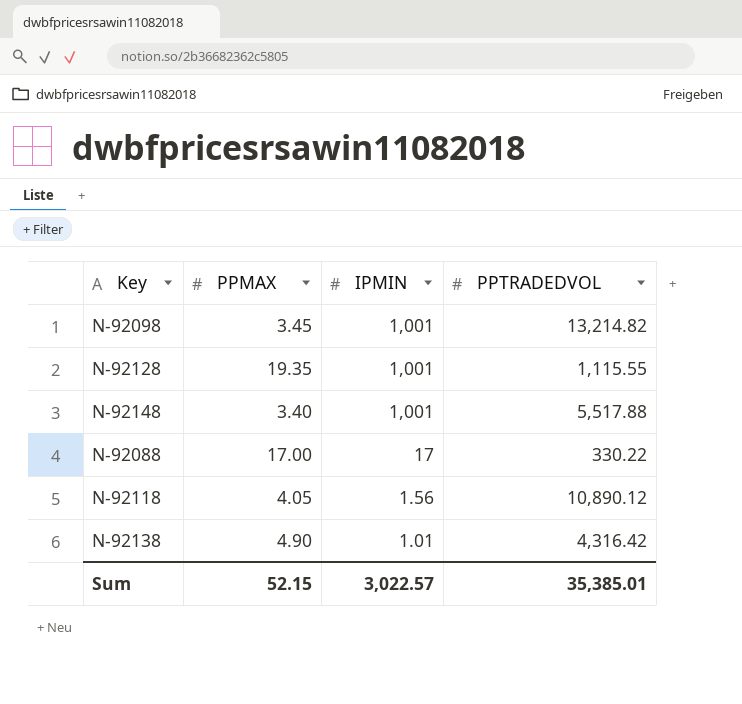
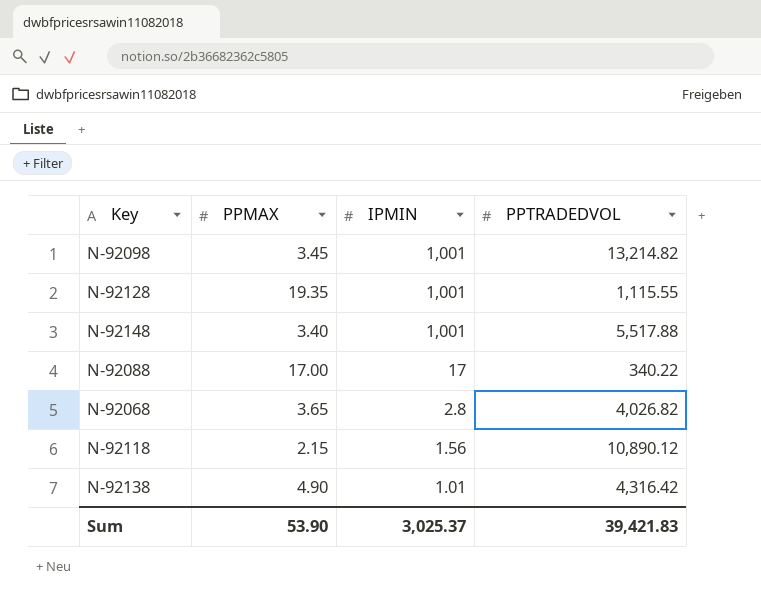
N-92088 | PPTRADEDVOL: 330.22 -> 340.22
row N-92068: none -> 3.65 | 2.8 | 4,026.82
N-92118 | PPMAX: 4.05 -> 2.15
Sum | PPMAX: 52.15 -> 53.90
Sum | IPMIN: 3,022.57 -> 3,025.37
Sum | PPTRADEDVOL: 35,385.01 -> 39,421.83

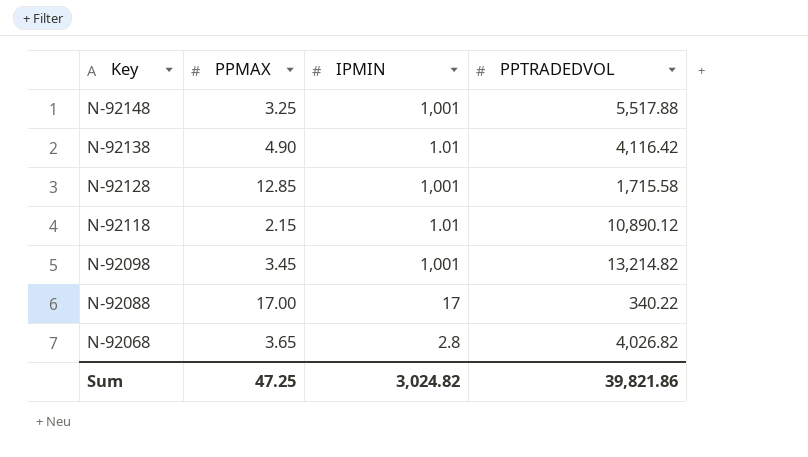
row order: IPMIN descending -> Key descending
N-92148 | PPMAX: 3.40 -> 3.25
N-92138 | PPTRADEDVOL: 4,316.42 -> 4,116.42
N-92128 | PPMAX: 19.35 -> 12.85
N-92128 | PPTRADEDVOL: 1,115.55 -> 1,715.58
N-92118 | IPMIN: 1.56 -> 1.01
Sum | PPMAX: 53.90 -> 47.25
Sum | IPMIN: 3,025.37 -> 3,024.82
Sum | PPTRADEDVOL: 39,421.83 -> 39,821.86

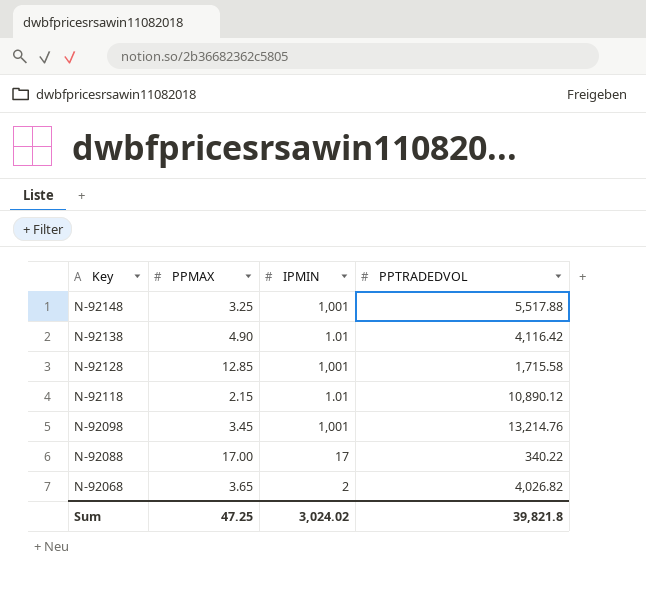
N-92098 | PPTRADEDVOL: 13,214.82 -> 13,214.76
N-92068 | IPMIN: 2.8 -> 2
Sum | IPMIN: 3,024.82 -> 3,024.02
Sum | PPTRADEDVOL: 39,821.86 -> 39,821.8

